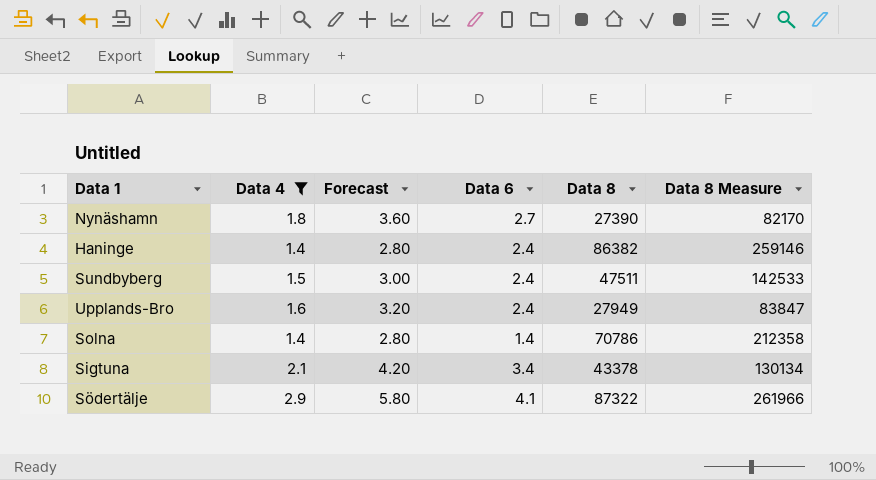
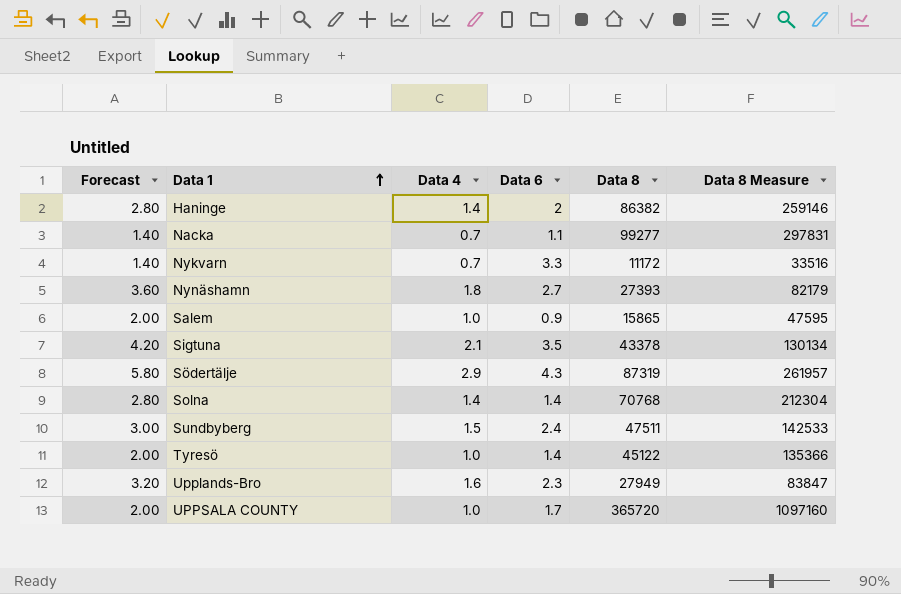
filter: Data 4 >= 1.4 -> none
row order: none -> Data 1 ascending
column Forecast | position: 3 -> 1
Haninge | Data 6: 2.4 -> 2
Nynäshamn | Data 8: 27390 -> 27393
Nynäshamn | Data 8 Measure: 82170 -> 82179
Sigtuna | Data 6: 3.4 -> 3.5
Södertälje | Data 6: 4.1 -> 4.3
Södertälje | Data 8: 87322 -> 87319
Södertälje | Data 8 Measure: 261966 -> 261957
Solna | Data 8: 70786 -> 70768
Solna | Data 8 Measure: 212358 -> 212304
Upplands-Bro | Data 6: 2.4 -> 2.3

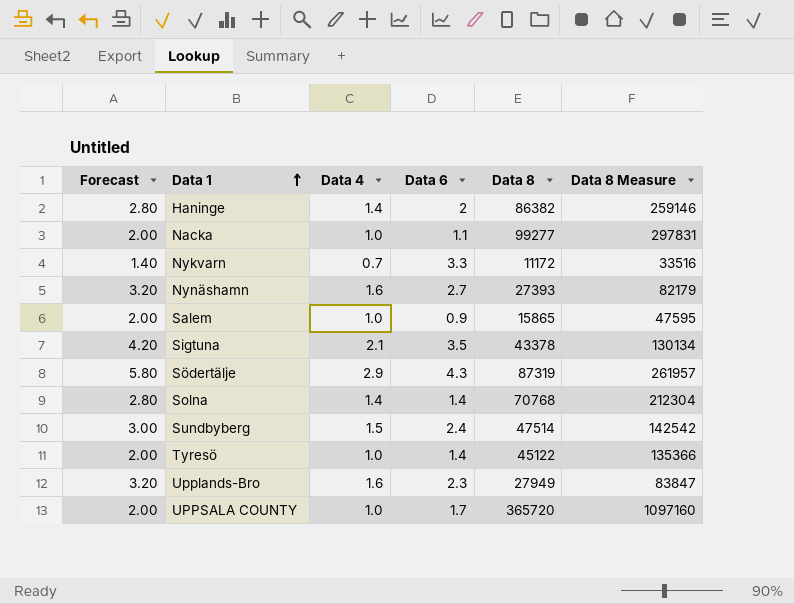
Nacka | Forecast: 1.40 -> 2.00
Nacka | Data 4: 0.7 -> 1.0
Nynäshamn | Forecast: 3.60 -> 3.20
Nynäshamn | Data 4: 1.8 -> 1.6
Sundbyberg | Data 8: 47511 -> 47514
Sundbyberg | Data 8 Measure: 142533 -> 142542

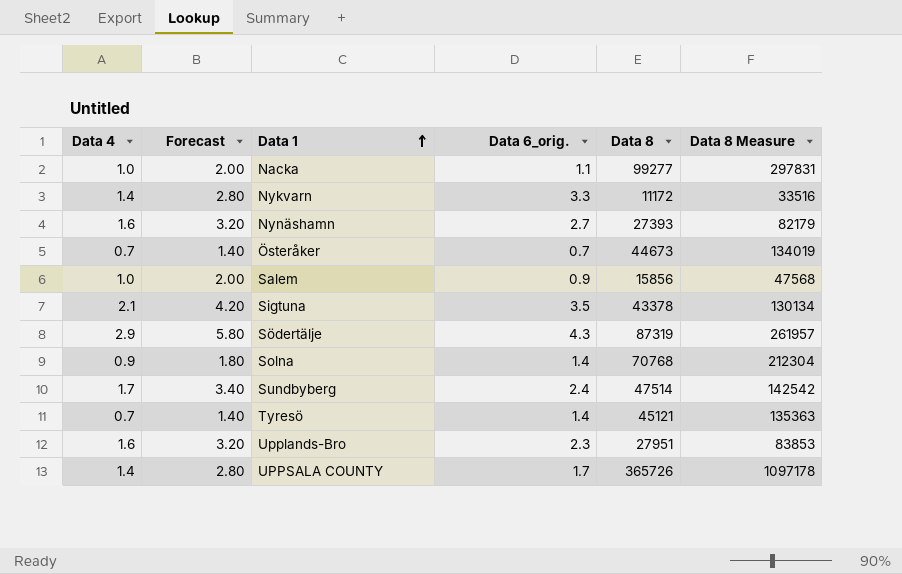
column Data 4 | position: 3 -> 1
column name: Data 6 -> Data 6_orig.
row Haninge: 2.80 | 1.4 | 2 | 86382 | 259146 -> none
Nykvarn | Data 4: 0.7 -> 1.4
Nykvarn | Forecast: 1.40 -> 2.80
row Österåker: none -> 0.7 | 1.40 | 0.7 | 44673 | 134019
Salem | Data 8: 15865 -> 15856
Salem | Data 8 Measure: 47595 -> 47568
Solna | Data 4: 1.4 -> 0.9
Solna | Forecast: 2.80 -> 1.80
Sundbyberg | Data 4: 1.5 -> 1.7
Sundbyberg | Forecast: 3.00 -> 3.40
Tyresö | Data 4: 1.0 -> 0.7
Tyresö | Forecast: 2.00 -> 1.40
Tyresö | Data 8: 45122 -> 45121
Tyresö | Data 8 Measure: 135366 -> 135363
Upplands-Bro | Data 8: 27949 -> 27951
Upplands-Bro | Data 8 Measure: 83847 -> 83853
UPPSALA COUNTY | Data 4: 1.0 -> 1.4
UPPSALA COUNTY | Forecast: 2.00 -> 2.80
UPPSALA COUNTY | Data 8: 365720 -> 365726
UPPSALA COUNTY | Data 8 Measure: 1097160 -> 1097178

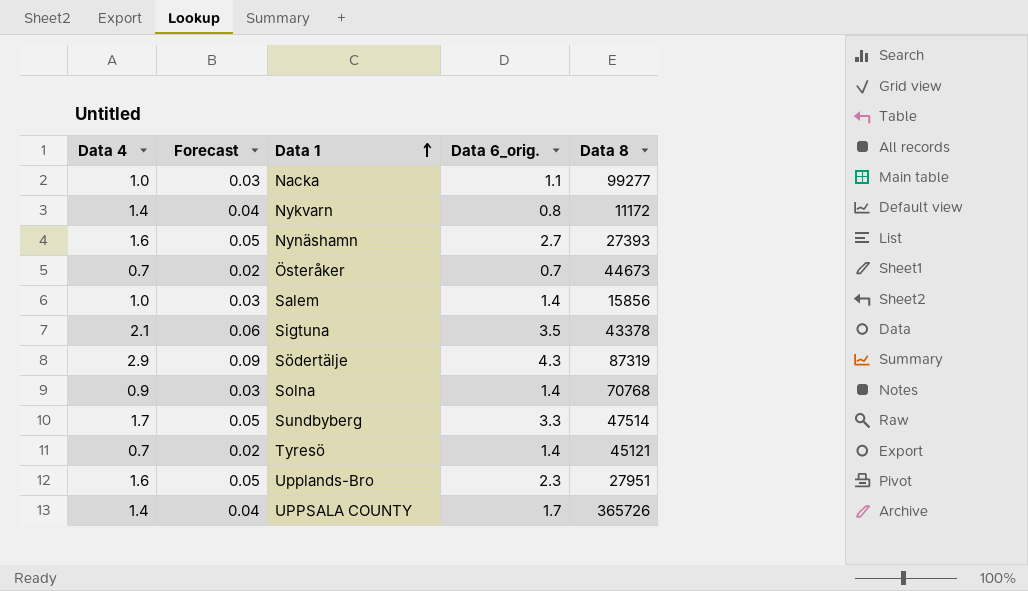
column Data 8 Measure | formula: [Data 8] * 3 -> none
column Forecast | formula: [Data 4] * 2 -> [Data 4] * 0.03
Nykvarn | Data 6_orig.: 3.3 -> 0.8
Salem | Data 6_orig.: 0.9 -> 1.4
Sundbyberg | Data 6_orig.: 2.4 -> 3.3

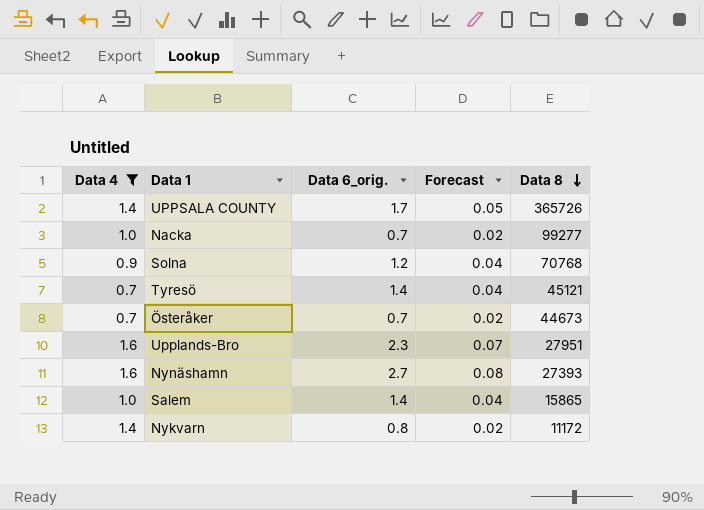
filter: none -> Data 4 <= 1.6
row order: Data 1 ascending -> Data 8 descending
column Forecast | formula: [Data 4] * 0.03 -> [Data 6_orig.] * 0.03
column Forecast | position: 2 -> 4
Nacka | Data 6_orig.: 1.1 -> 0.7
Solna | Data 6_orig.: 1.4 -> 1.2
Salem | Data 8: 15856 -> 15865

